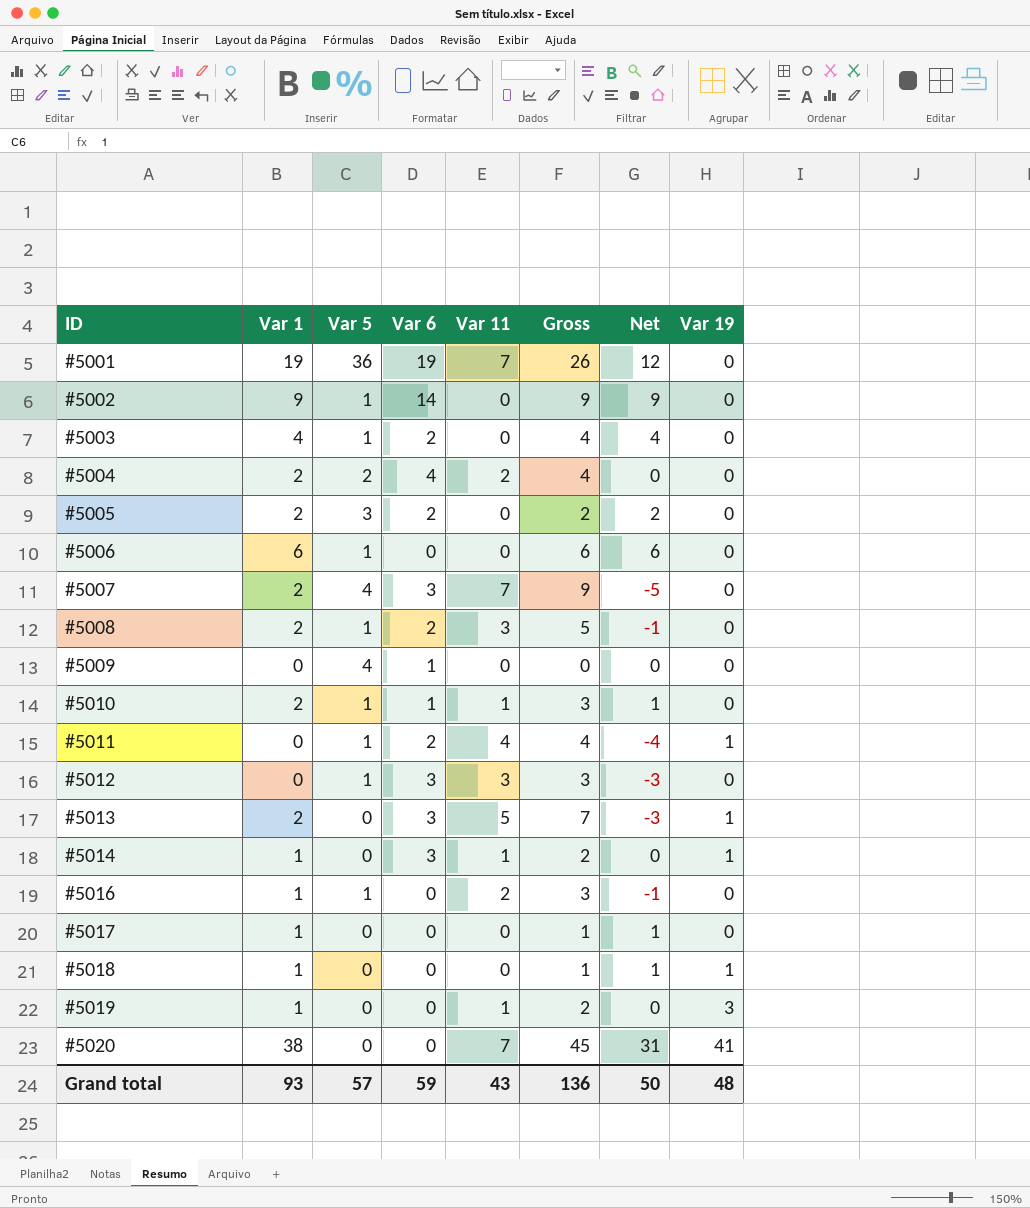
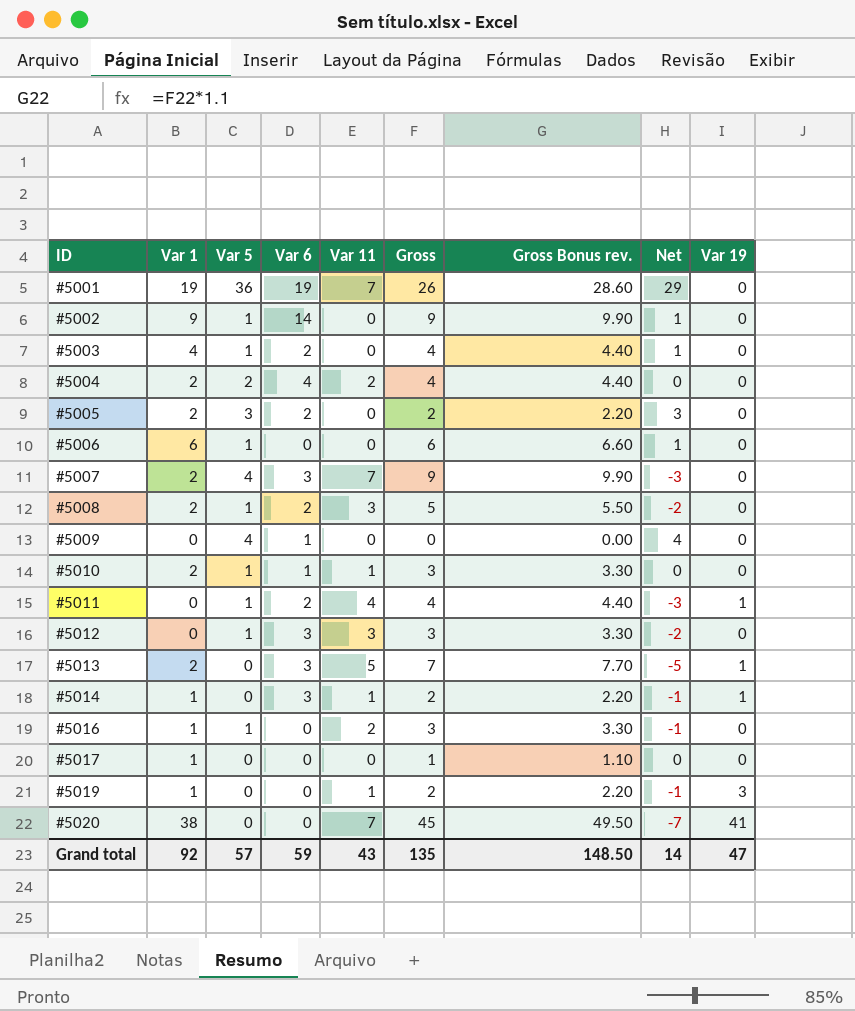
column Gross Bonus rev. | formula: none -> [Gross] * 1.1
column Net | formula: [Var 1] - [Var 11] -> [Var 5] - [Var 11]
row #5018: 1 | 0 | 0 | 0 | 1 | 1 | 1 -> none
Grand total | Var 1: 93 -> 92
Grand total | Gross: 136 -> 135
Grand total | Net: 50 -> 14
Grand total | Var 19: 48 -> 47

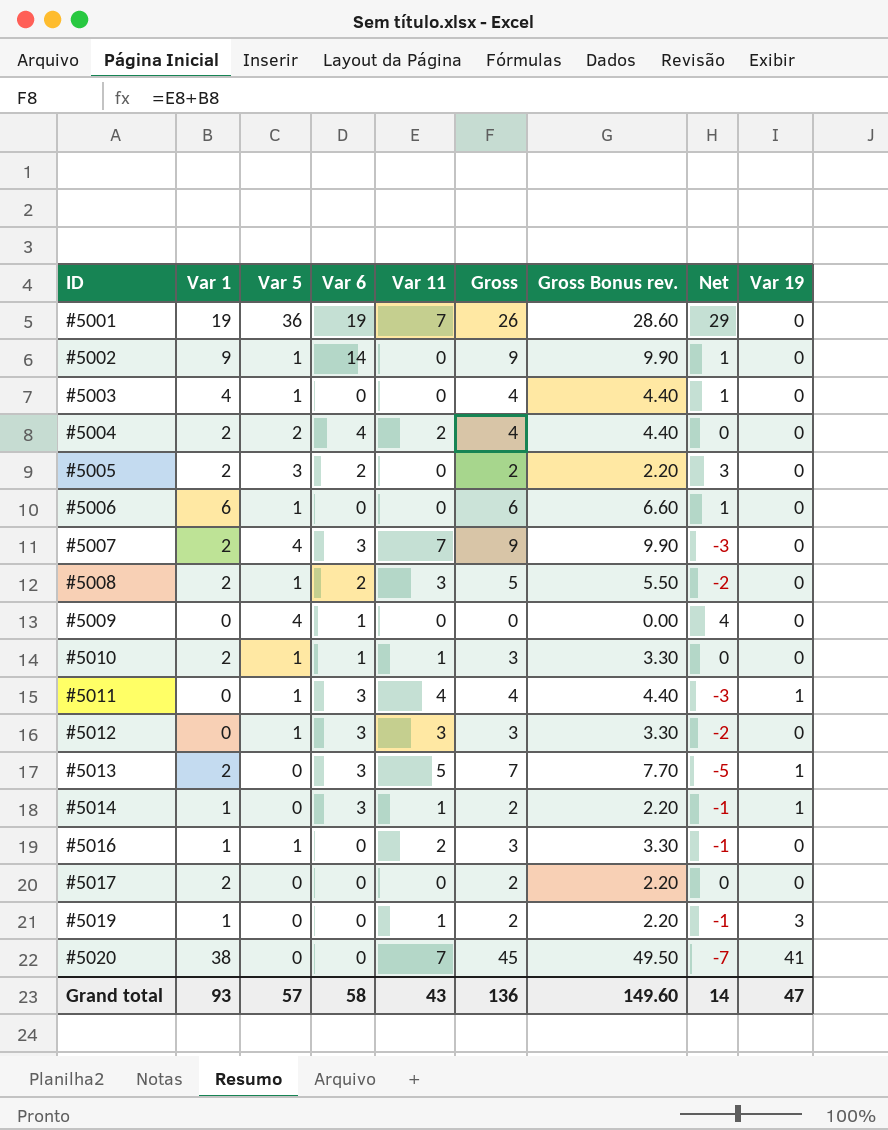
#5003 | Var 6: 2 -> 0
#5011 | Var 6: 2 -> 3
#5017 | Var 1: 1 -> 2
#5017 | Gross: 1 -> 2
#5017 | Gross Bonus rev.: 1.10 -> 2.20
Grand total | Var 1: 92 -> 93
Grand total | Var 6: 59 -> 58
Grand total | Gross: 135 -> 136
Grand total | Gross Bonus rev.: 148.50 -> 149.60

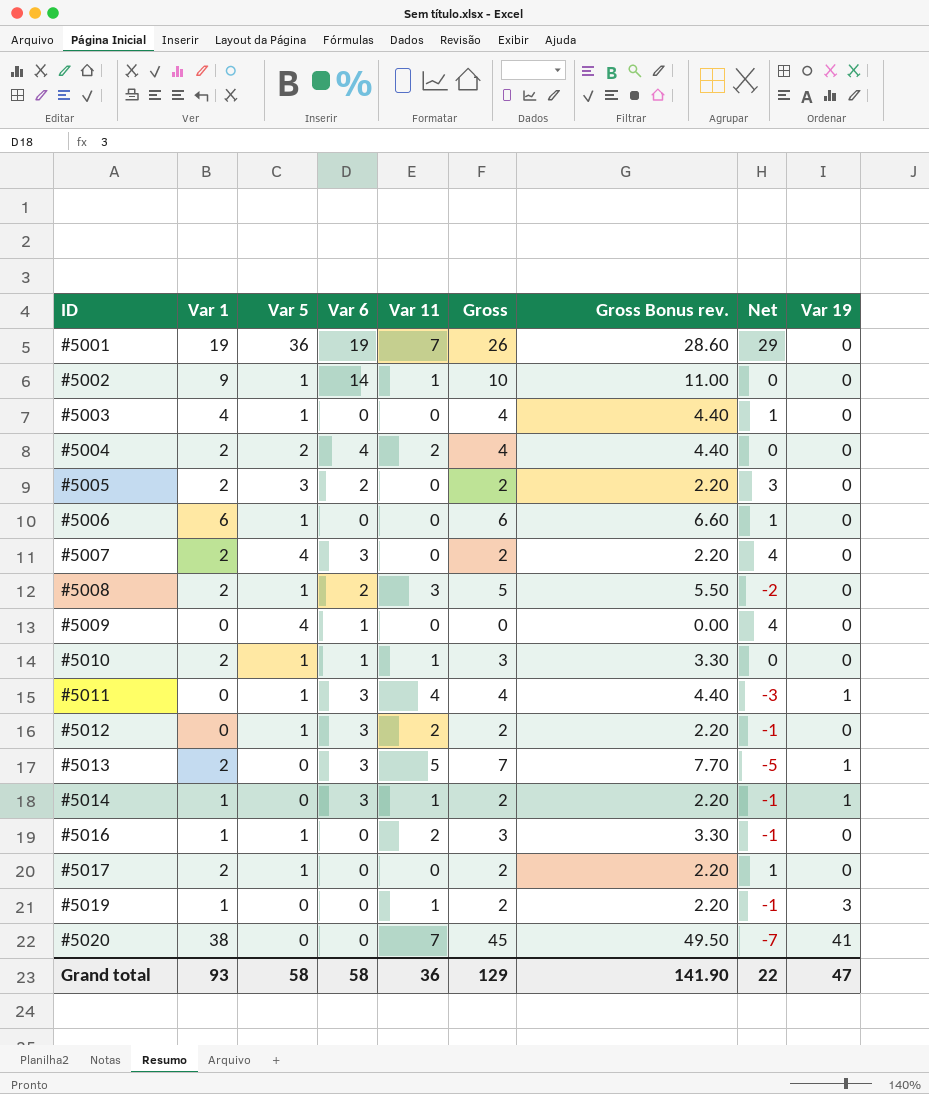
#5002 | Var 11: 0 -> 1
#5002 | Gross: 9 -> 10
#5002 | Gross Bonus rev.: 9.90 -> 11.00
#5002 | Net: 1 -> 0
#5007 | Var 11: 7 -> 0
#5007 | Gross: 9 -> 2
#5007 | Gross Bonus rev.: 9.90 -> 2.20
#5007 | Net: -3 -> 4
#5012 | Var 11: 3 -> 2
#5012 | Gross: 3 -> 2
#5012 | Gross Bonus rev.: 3.30 -> 2.20
#5012 | Net: -2 -> -1
#5017 | Var 5: 0 -> 1
#5017 | Net: 0 -> 1
Grand total | Var 5: 57 -> 58
Grand total | Var 11: 43 -> 36
Grand total | Gross: 136 -> 129
Grand total | Gross Bonus rev.: 149.60 -> 141.90
Grand total | Net: 14 -> 22

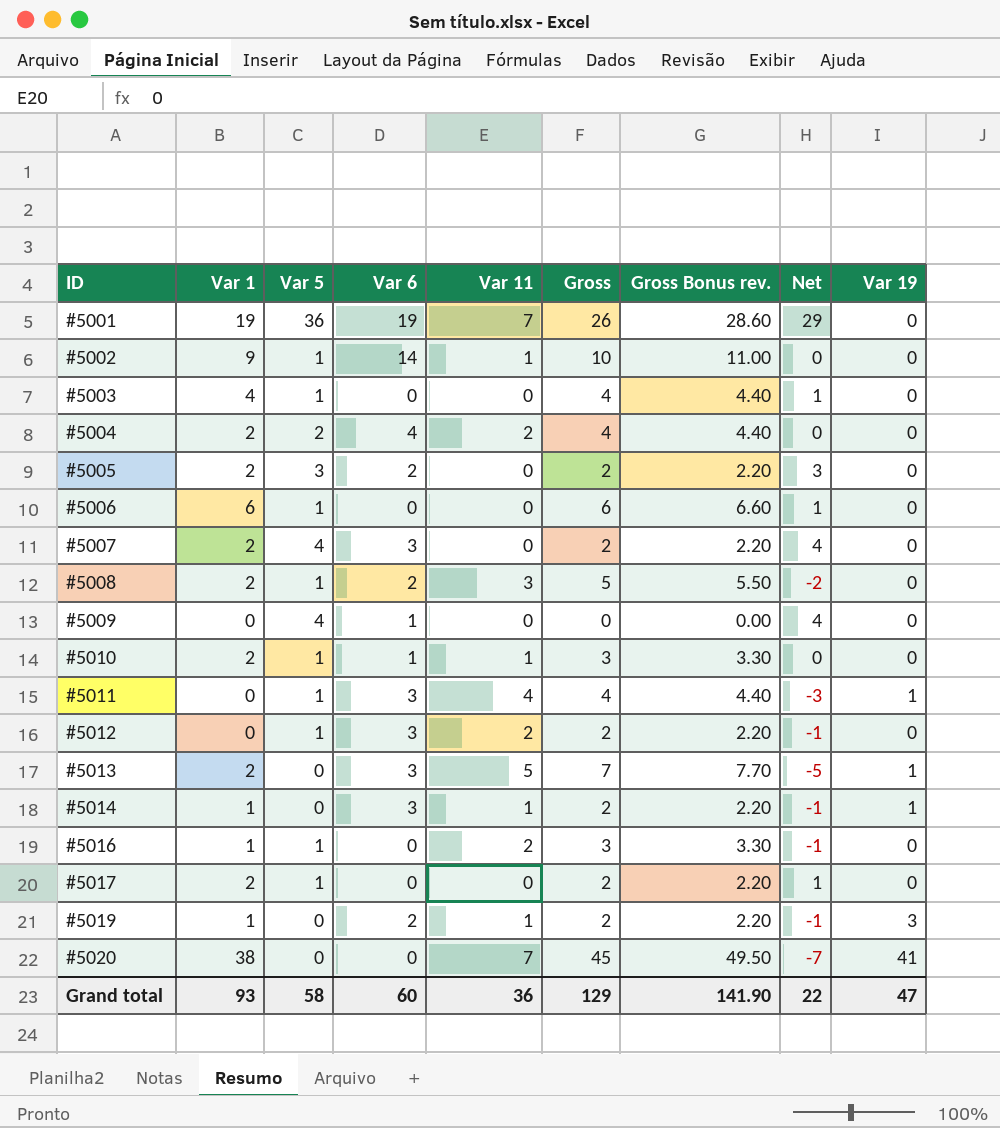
#5019 | Var 6: 0 -> 2
Grand total | Var 6: 58 -> 60

